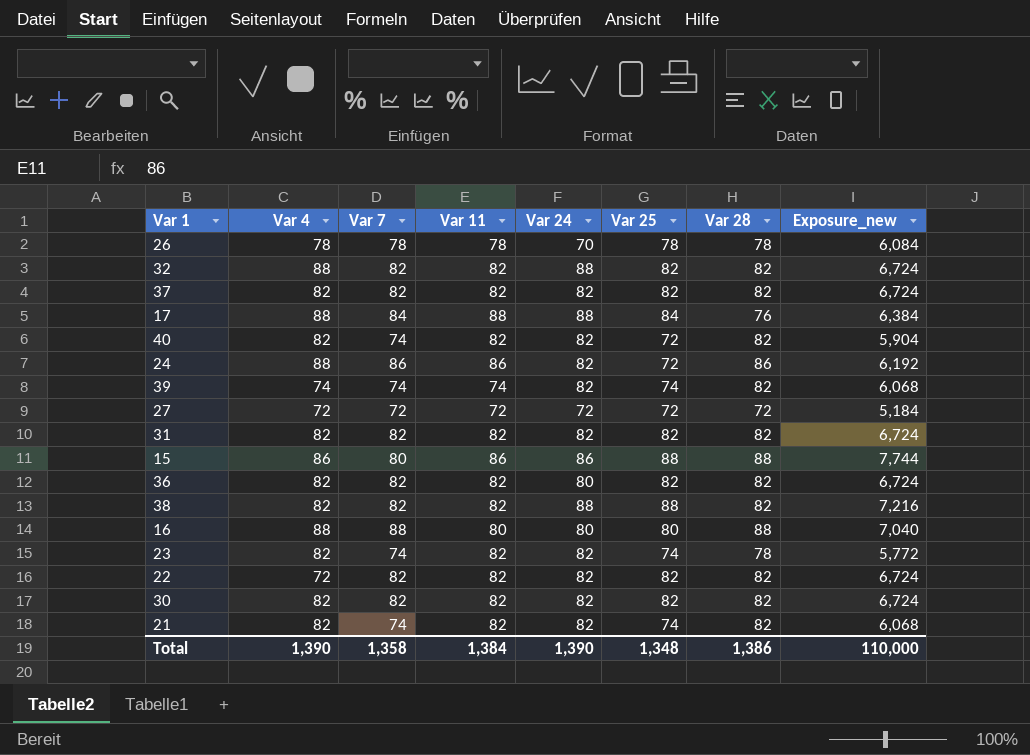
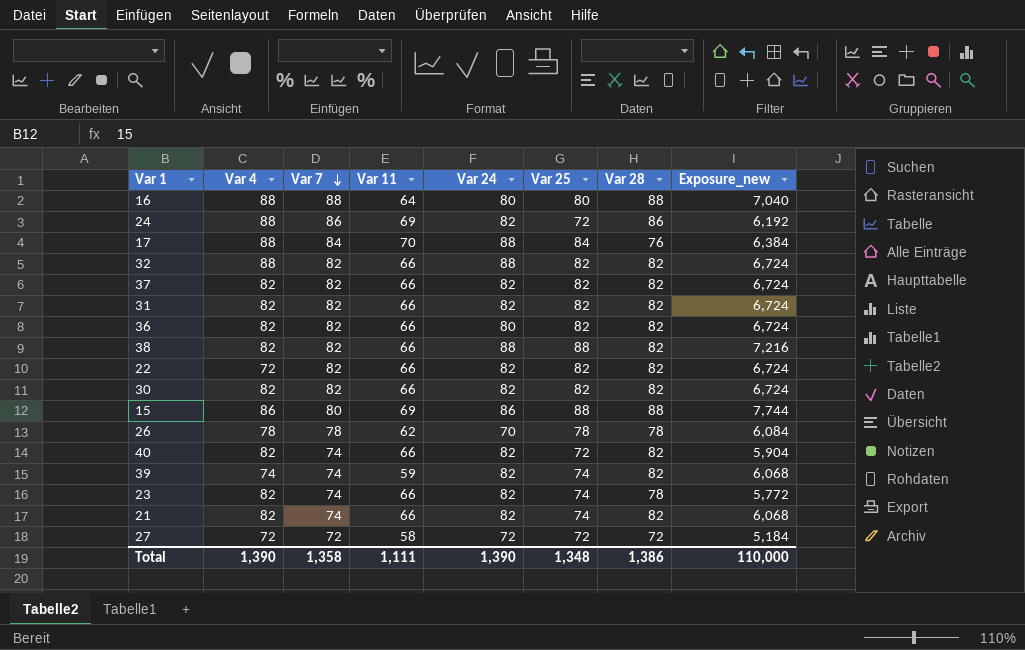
row order: none -> Var 7 descending
16 | Var 11: 80 -> 64
24 | Var 11: 86 -> 69
17 | Var 11: 88 -> 70
32 | Var 11: 82 -> 66
37 | Var 11: 82 -> 66
31 | Var 11: 82 -> 66
36 | Var 11: 82 -> 66
38 | Var 11: 82 -> 66
22 | Var 11: 82 -> 66
30 | Var 11: 82 -> 66
15 | Var 11: 86 -> 69
26 | Var 11: 78 -> 62
40 | Var 11: 82 -> 66
39 | Var 11: 74 -> 59
23 | Var 11: 82 -> 66
21 | Var 11: 82 -> 66
27 | Var 11: 72 -> 58
Total | Var 11: 1,384 -> 1,111

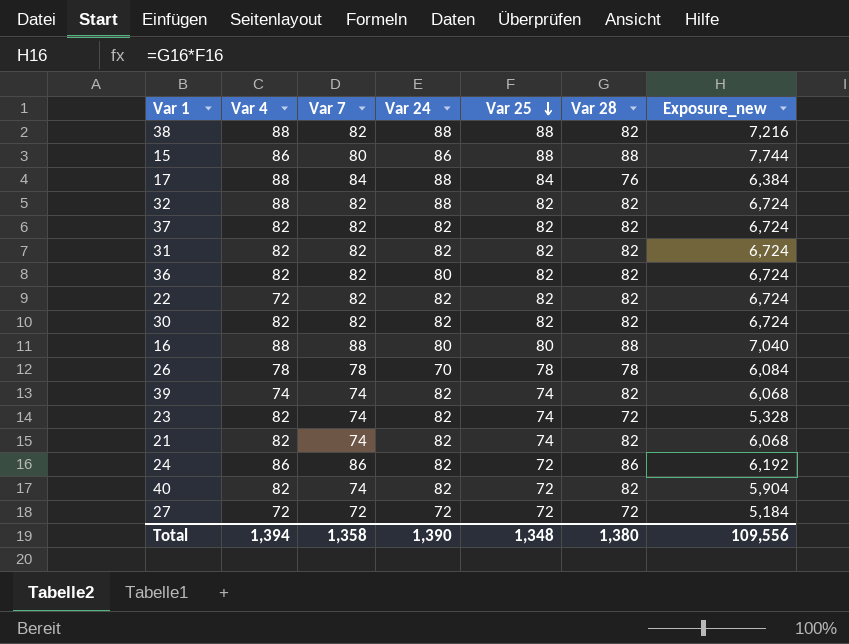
row order: Var 7 descending -> Var 25 descending
column Var 11 | position: 4 -> none
38 | Var 4: 82 -> 88
23 | Var 28: 78 -> 72
23 | Exposure_new: 5,772 -> 5,328
24 | Var 4: 88 -> 86
Total | Var 4: 1,390 -> 1,394
Total | Var 28: 1,386 -> 1,380
Total | Exposure_new: 110,000 -> 109,556

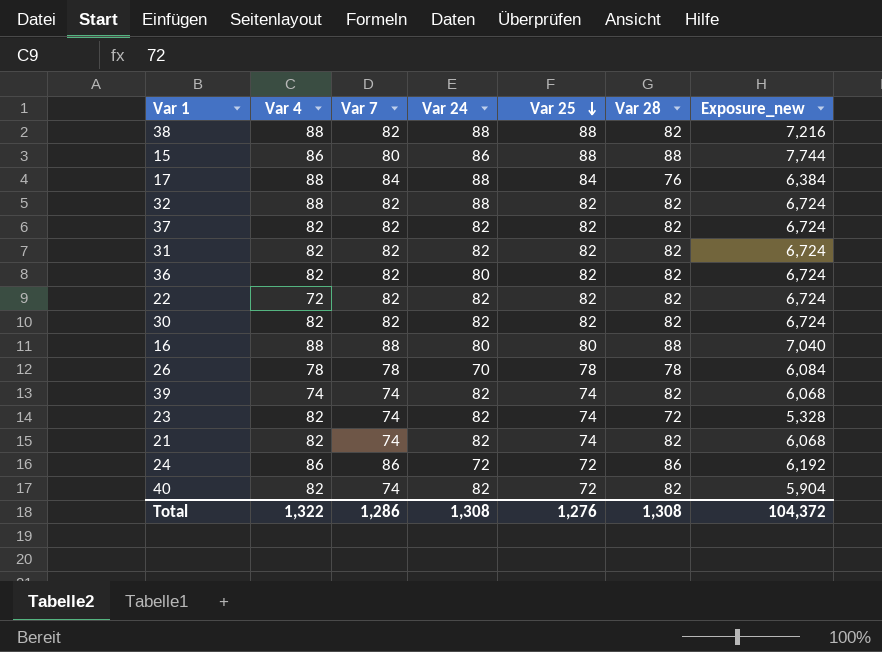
row 27: 72 | 72 | 72 | 72 | 72 | 5,184 -> none
24 | Var 24: 82 -> 72
Total | Var 4: 1,394 -> 1,322
Total | Var 7: 1,358 -> 1,286
Total | Var 24: 1,390 -> 1,308
Total | Var 25: 1,348 -> 1,276
Total | Var 28: 1,380 -> 1,308
Total | Exposure_new: 109,556 -> 104,372

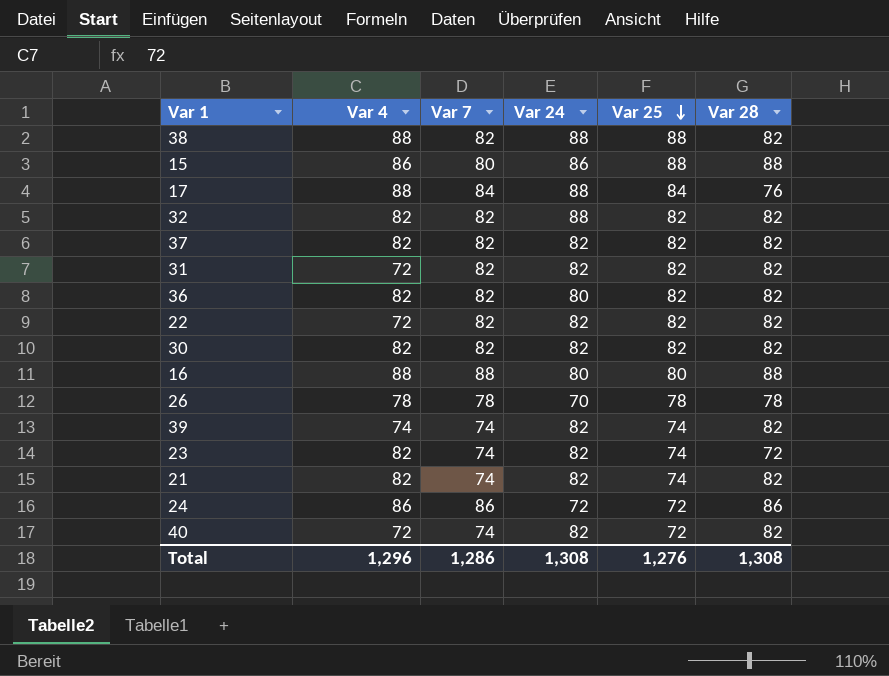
column Exposure_new | formula: [Var 25] * [Var 28] -> none
32 | Var 4: 88 -> 82
31 | Var 4: 82 -> 72
40 | Var 4: 82 -> 72
Total | Var 4: 1,322 -> 1,296

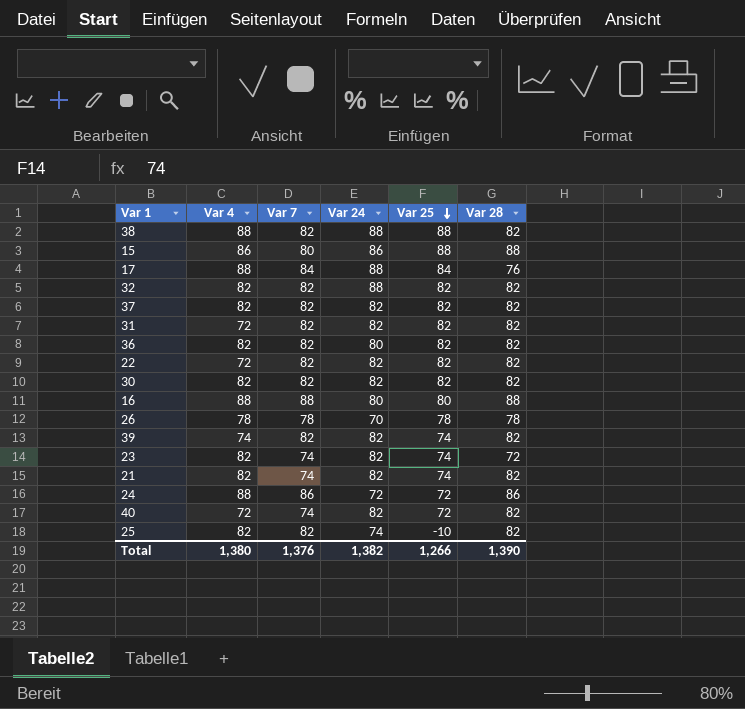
39 | Var 7: 74 -> 82
24 | Var 4: 86 -> 88
row 25: none -> 82 | 82 | 74 | -10 | 82
Total | Var 4: 1,296 -> 1,380
Total | Var 7: 1,286 -> 1,376
Total | Var 24: 1,308 -> 1,382
Total | Var 25: 1,276 -> 1,266
Total | Var 28: 1,308 -> 1,390

